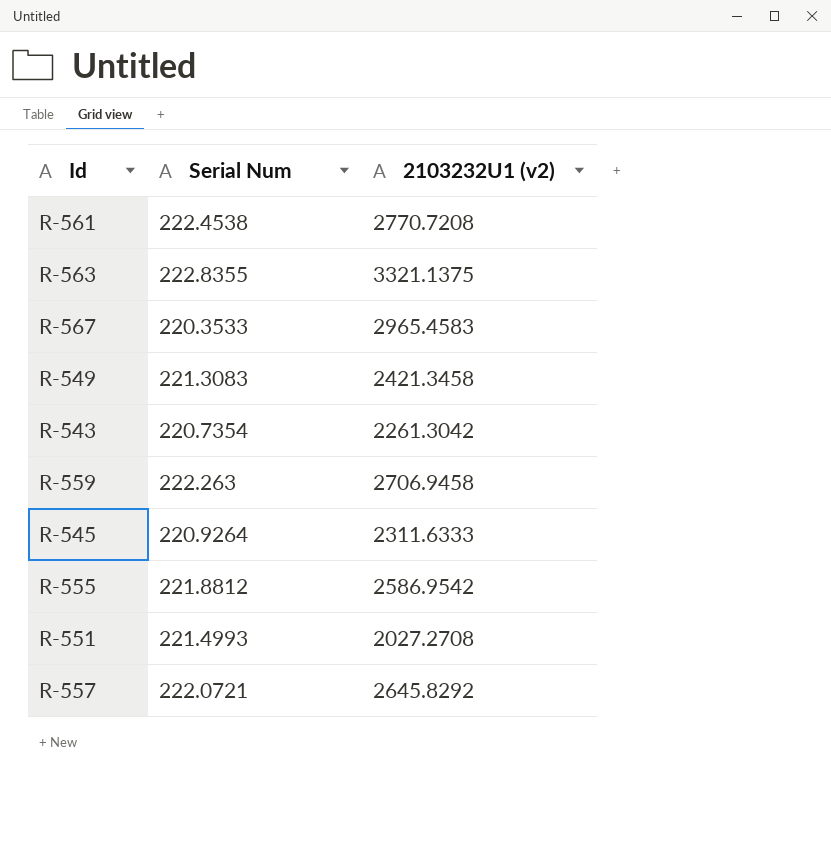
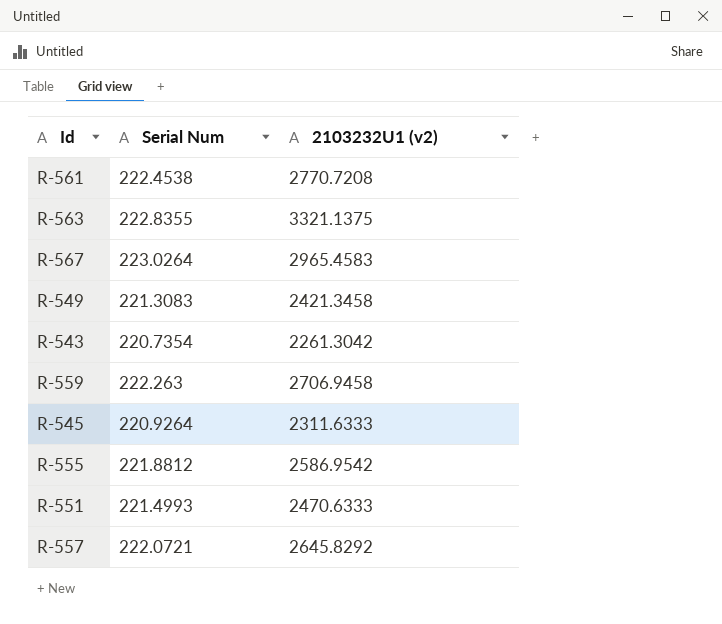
R-567 | Serial Num: 220.3533 -> 223.0264
R-551 | 2103232U1 (v2): 2027.2708 -> 2470.6333

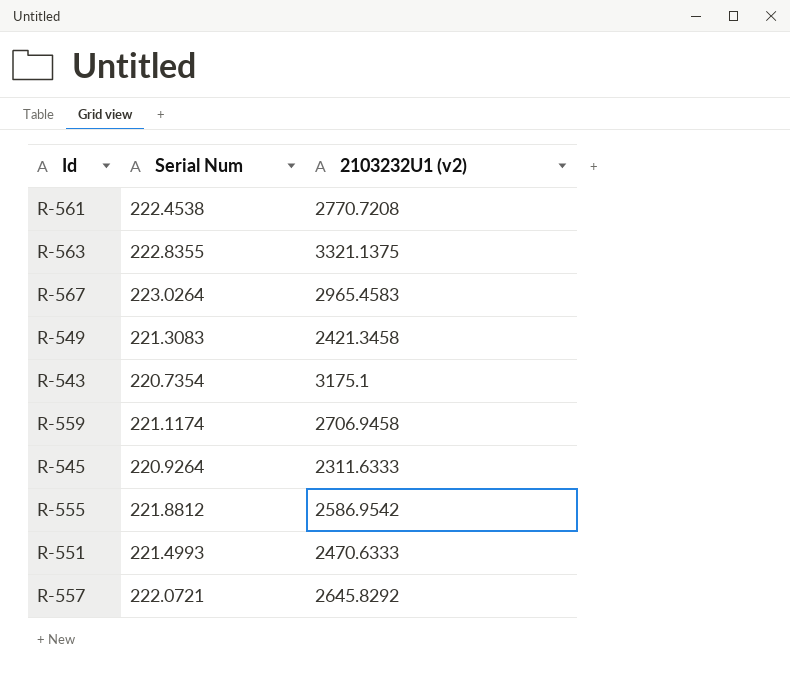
R-543 | 2103232U1 (v2): 2261.3042 -> 3175.1
R-559 | Serial Num: 222.263 -> 221.1174

